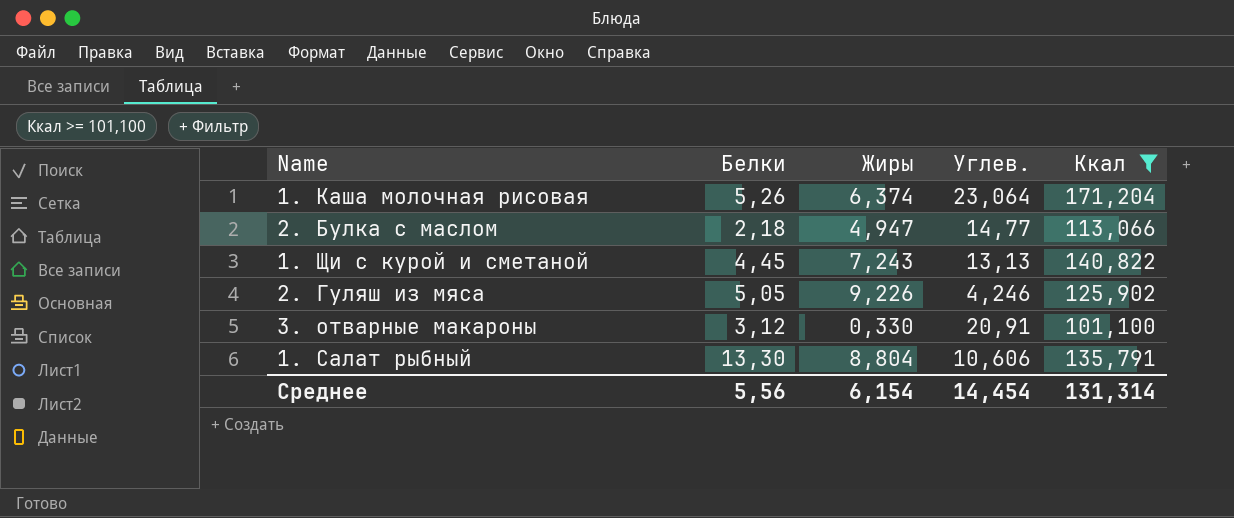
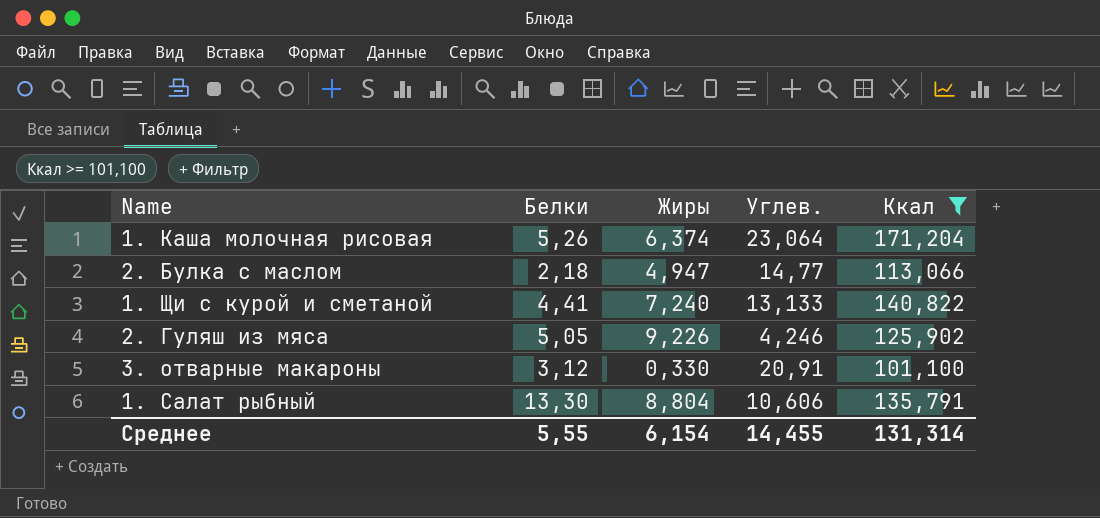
1. Щи с курой и сметаной | Белки: 4,45 -> 4,41
1. Щи с курой и сметаной | Жиры: 7,243 -> 7,240
1. Щи с курой и сметаной | Углев.: 13,13 -> 13,133
Среднее | Белки: 5,56 -> 5,55
Среднее | Углев.: 14,454 -> 14,455

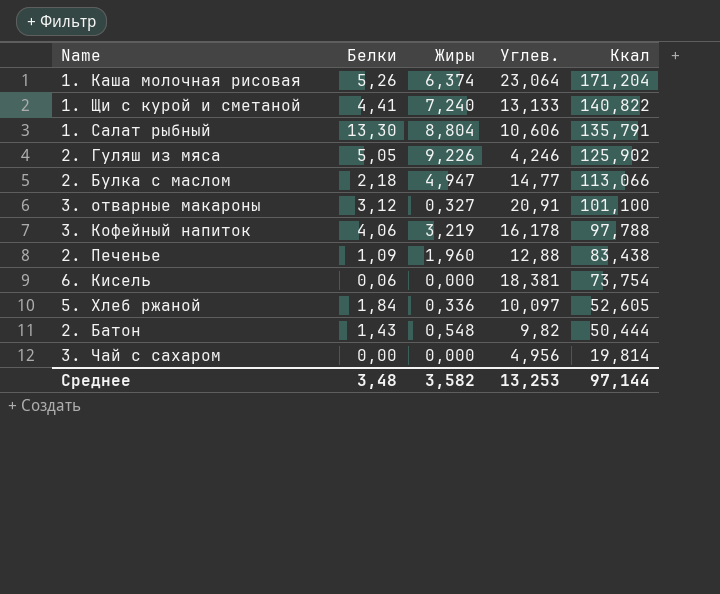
filter: Ккал >= 101,100 -> none
row order: none -> Ккал descending
3. отварные макароны | Жиры: 0,330 -> 0,327
Среднее | Белки: 5,55 -> 3,48
Среднее | Жиры: 6,154 -> 3,582
Среднее | Углев.: 14,455 -> 13,253
Среднее | Ккал: 131,314 -> 97,144

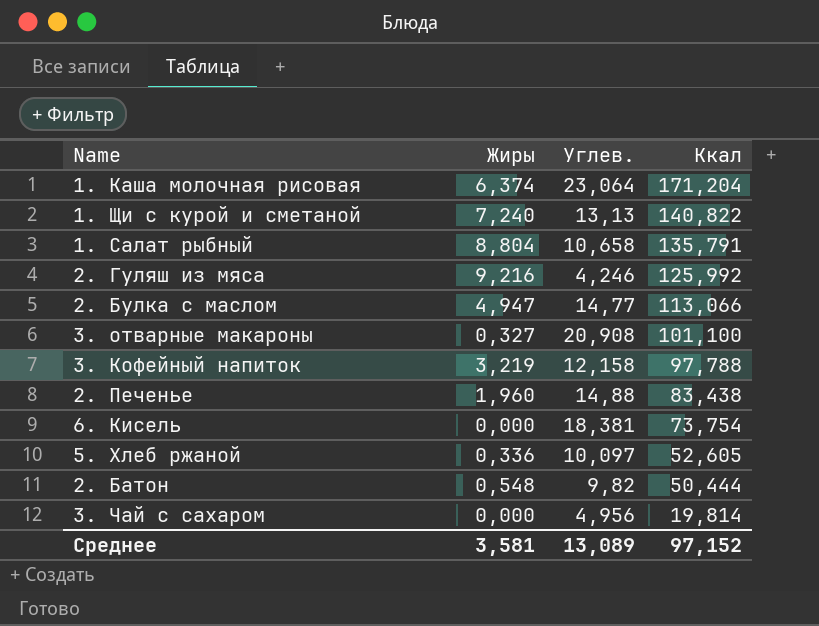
column Белки | position: 2 -> none
1. Щи с курой и сметаной | Углев.: 13,133 -> 13,13
1. Салат рыбный | Углев.: 10,606 -> 10,658
2. Гуляш из мяса | Жиры: 9,226 -> 9,216
2. Гуляш из мяса | Ккал: 125,902 -> 125,992
3. отварные макароны | Углев.: 20,91 -> 20,908
3. Кофейный напиток | Углев.: 16,178 -> 12,158
2. Печенье | Углев.: 12,88 -> 14,88
Среднее | Жиры: 3,582 -> 3,581
Среднее | Углев.: 13,253 -> 13,089
Среднее | Ккал: 97,144 -> 97,152

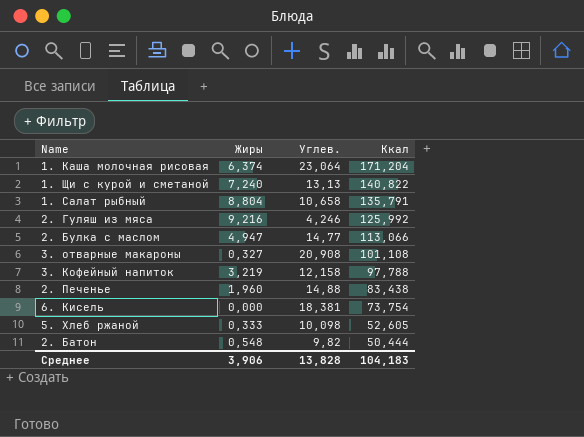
row 3. Чай с сахаром: 0,000 | 4,956 | 19,814 -> none
3. отварные макароны | Ккал: 101,100 -> 101,108
5. Хлеб ржаной | Жиры: 0,336 -> 0,333
5. Хлеб ржаной | Углев.: 10,097 -> 10,098
Среднее | Жиры: 3,581 -> 3,906
Среднее | Углев.: 13,089 -> 13,828
Среднее | Ккал: 97,152 -> 104,183

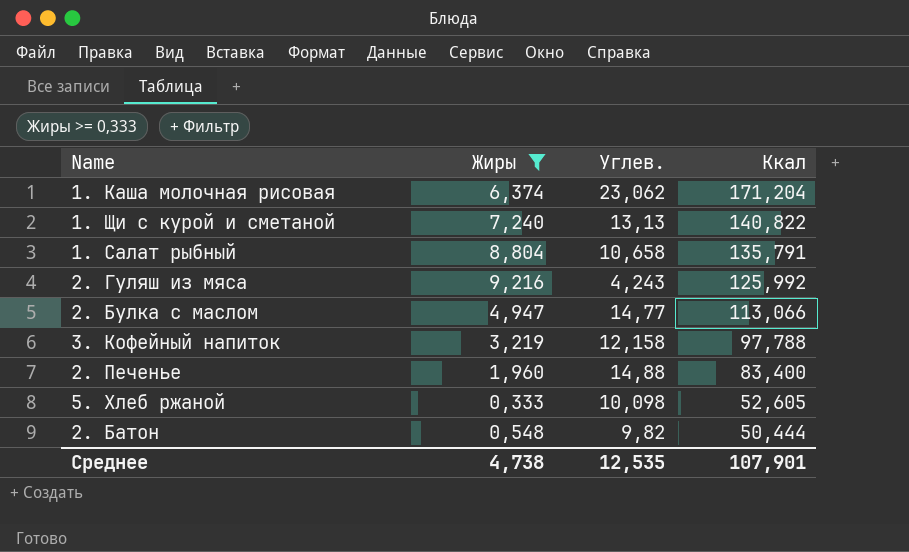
filter: none -> Жиры >= 0,333
1. Каша молочная рисовая | Углев.: 23,064 -> 23,062
2. Гуляш из мяса | Углев.: 4,246 -> 4,243
2. Печенье | Ккал: 83,438 -> 83,400
Среднее | Жиры: 3,906 -> 4,738
Среднее | Углев.: 13,828 -> 12,535
Среднее | Ккал: 104,183 -> 107,901

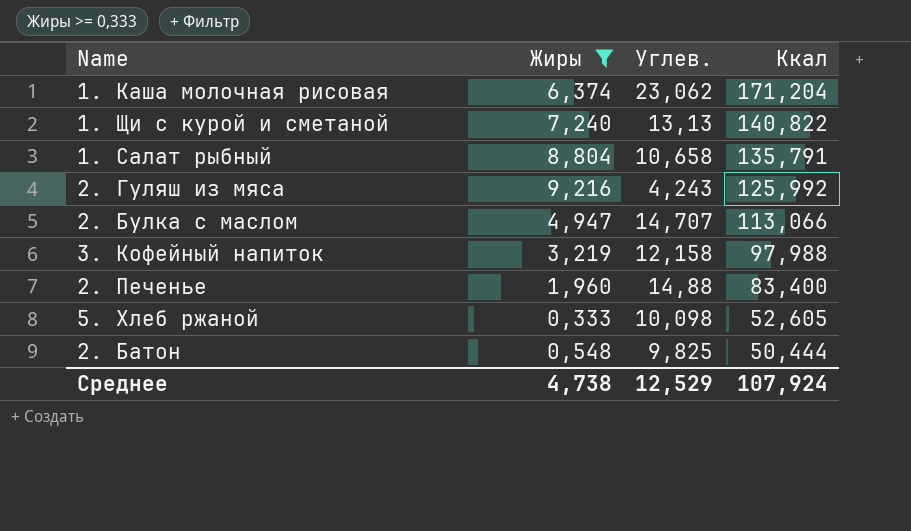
2. Булка с маслом | Углев.: 14,77 -> 14,707
3. Кофейный напиток | Ккал: 97,788 -> 97,988
2. Батон | Углев.: 9,82 -> 9,825
Среднее | Углев.: 12,535 -> 12,529
Среднее | Ккал: 107,901 -> 107,924

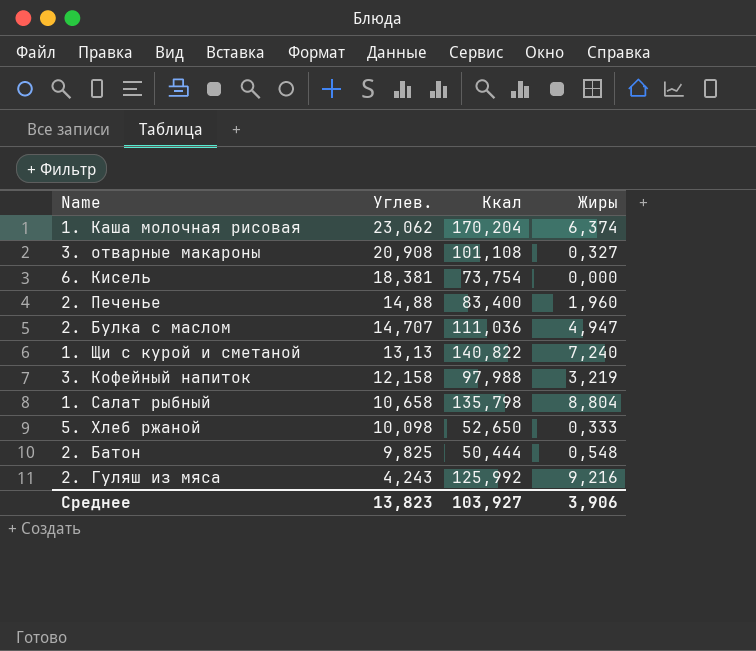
filter: Жиры >= 0,333 -> none
row order: Ккал descending -> Углев. descending
column Жиры | position: 2 -> 4
1. Каша молочная рисовая | Ккал: 171,204 -> 170,204
2. Булка с маслом | Ккал: 113,066 -> 111,036
1. Салат рыбный | Ккал: 135,791 -> 135,798
5. Хлеб ржаной | Ккал: 52,605 -> 52,650
Среднее | Углев.: 12,529 -> 13,823
Среднее | Ккал: 107,924 -> 103,927
Среднее | Жиры: 4,738 -> 3,906

